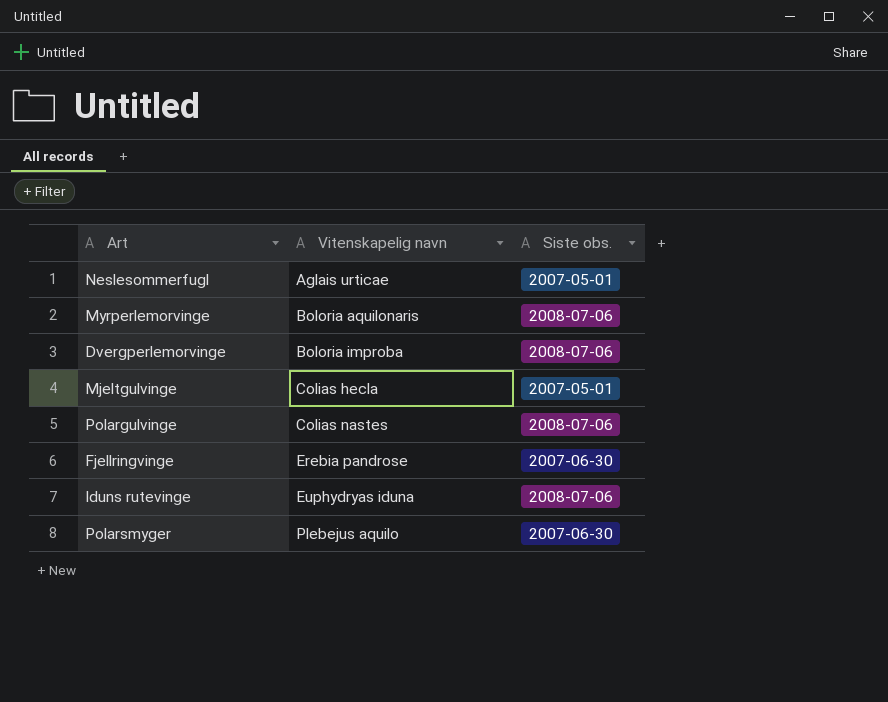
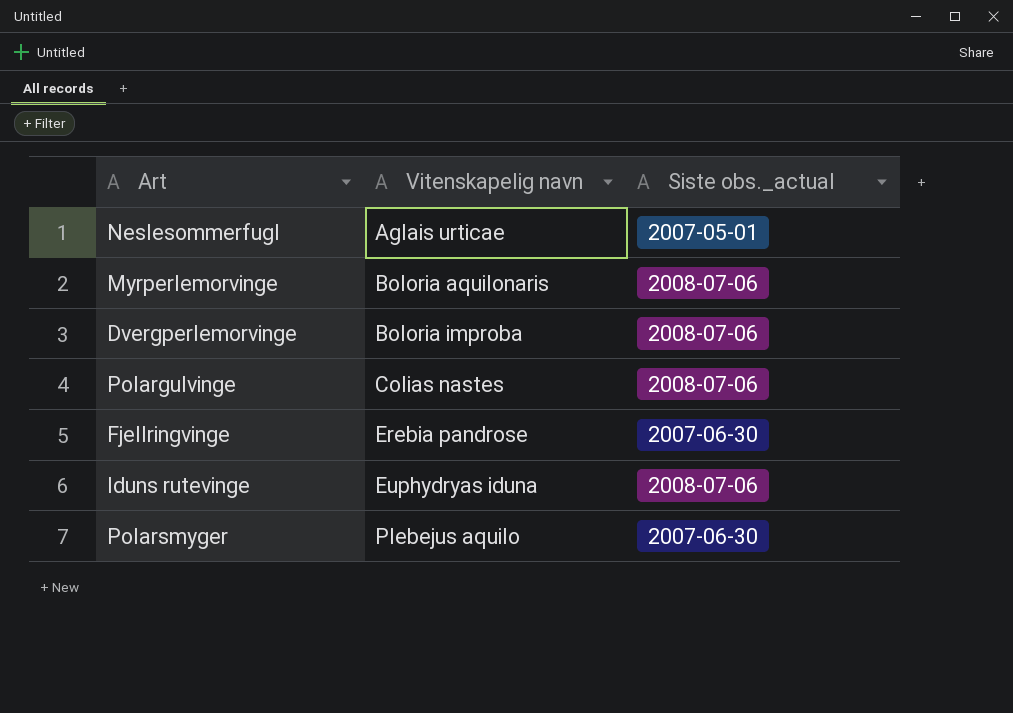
column name: Siste obs. -> Siste obs._actual
row Mjeltgulvinge: Colias hecla | 2007-05-01 -> none

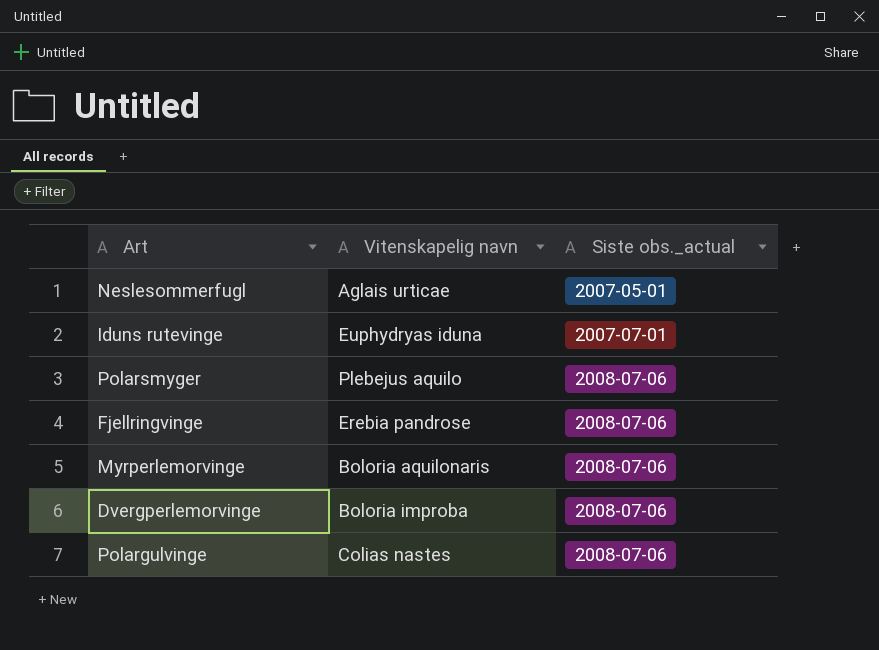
row order: Vitenskapelig navn ascending -> Siste obs._actual ascending
Iduns rutevinge | Siste obs._actual: 2008-07-06 -> 2007-07-01
Polarsmyger | Siste obs._actual: 2007-06-30 -> 2008-07-06
Fjellringvinge | Siste obs._actual: 2007-06-30 -> 2008-07-06

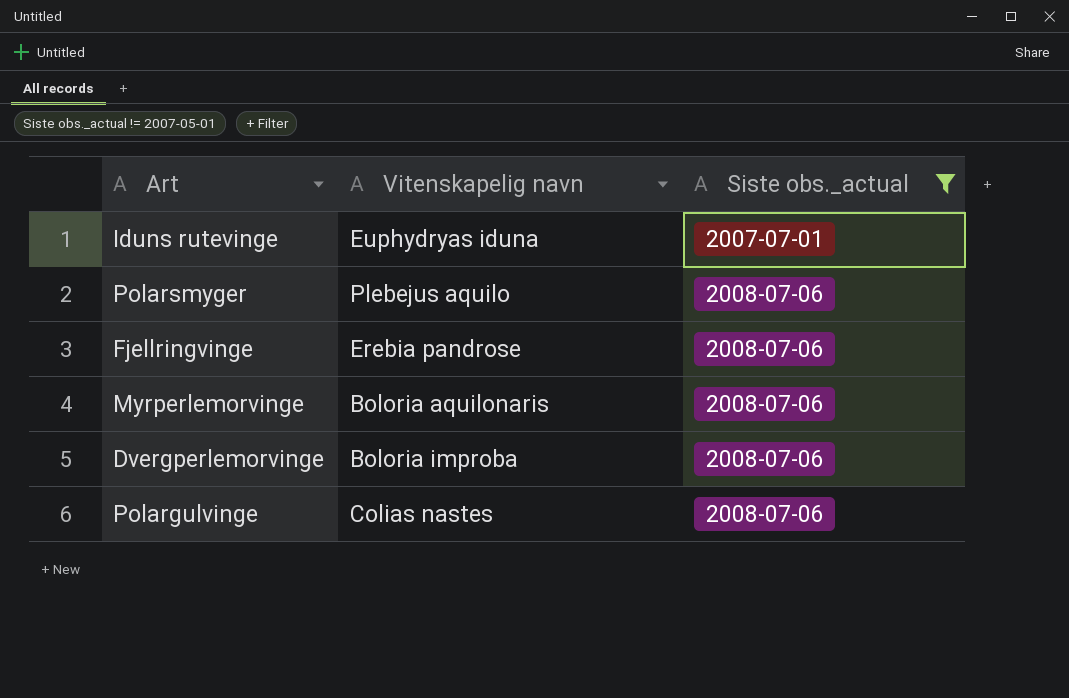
filter: none -> Siste obs._actual != 2007-05-01

